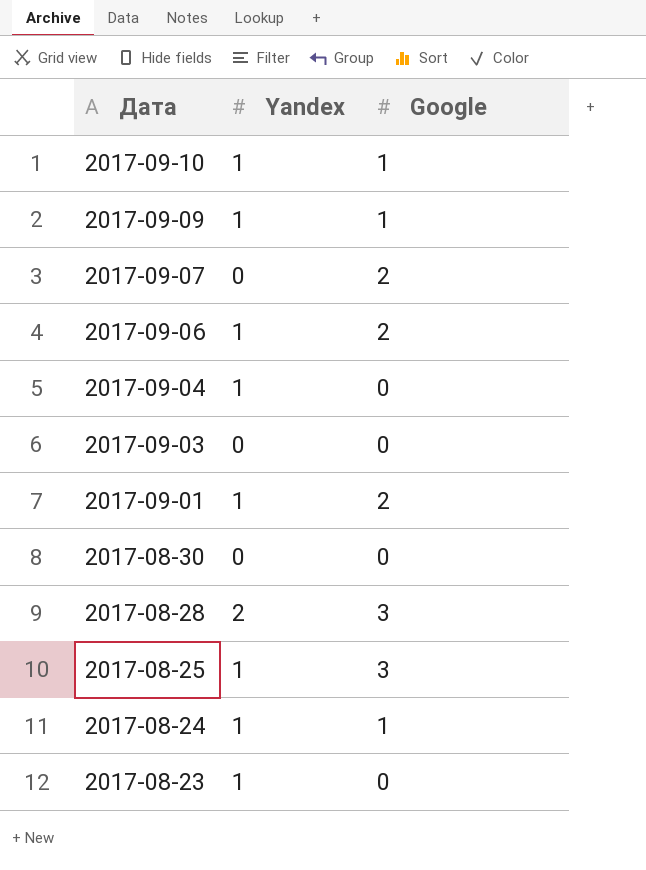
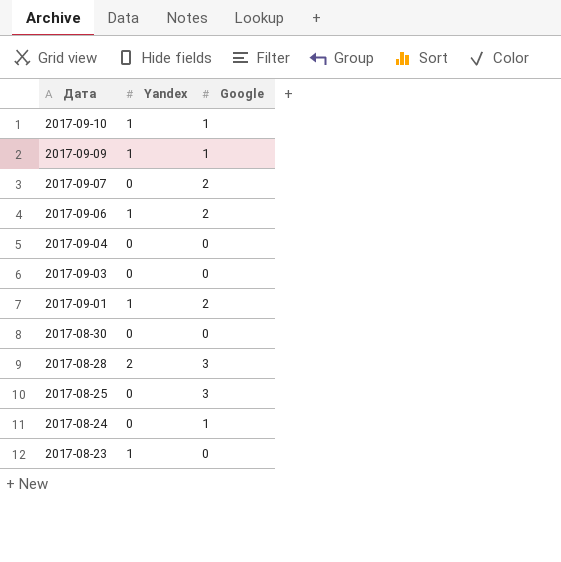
2017-09-04 | Yandex: 1 -> 0
2017-08-25 | Yandex: 1 -> 0
2017-08-24 | Yandex: 1 -> 0

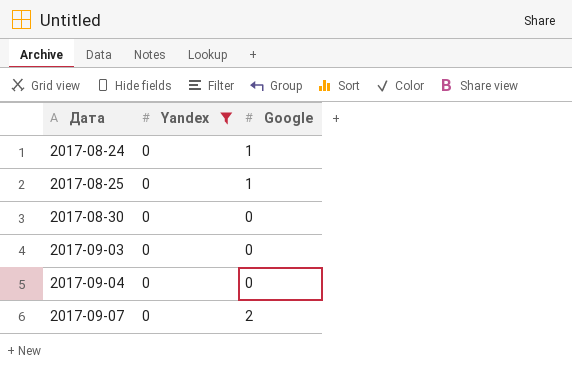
filter: none -> Yandex = 0
row order: Дата descending -> Дата ascending
2017-08-25 | Google: 3 -> 1

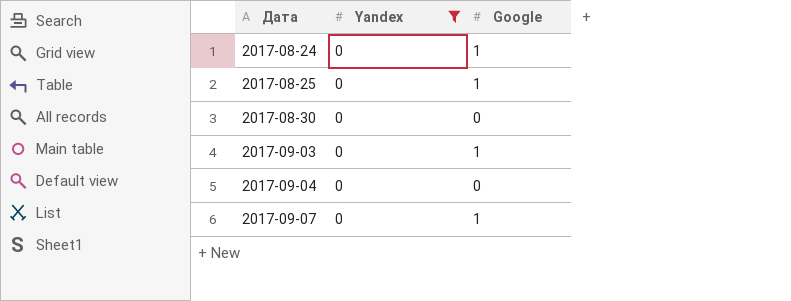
2017-09-03 | Google: 0 -> 1
2017-09-07 | Google: 2 -> 1

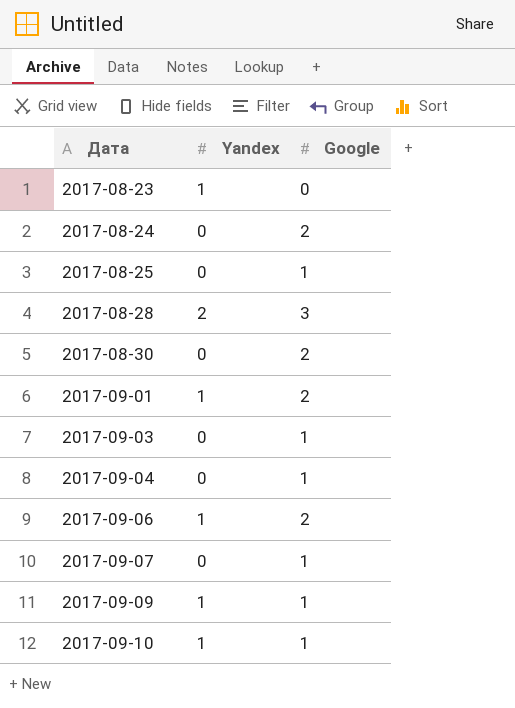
filter: Yandex = 0 -> none
2017-08-24 | Google: 1 -> 2
2017-08-30 | Google: 0 -> 2
2017-09-04 | Google: 0 -> 1

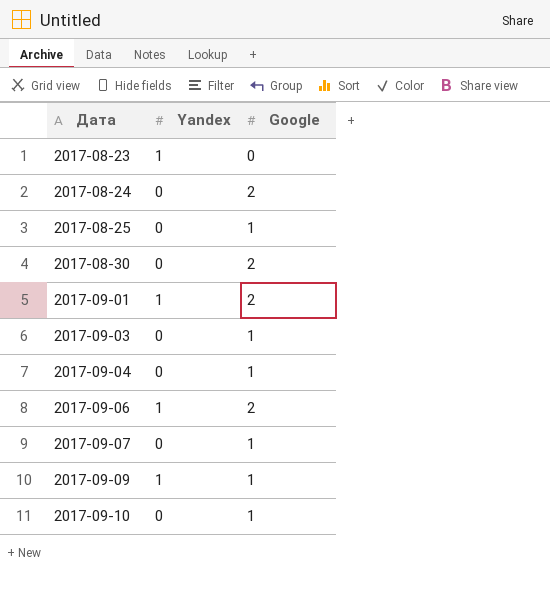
row 2017-08-28: 2 | 3 -> none
2017-09-10 | Yandex: 1 -> 0

